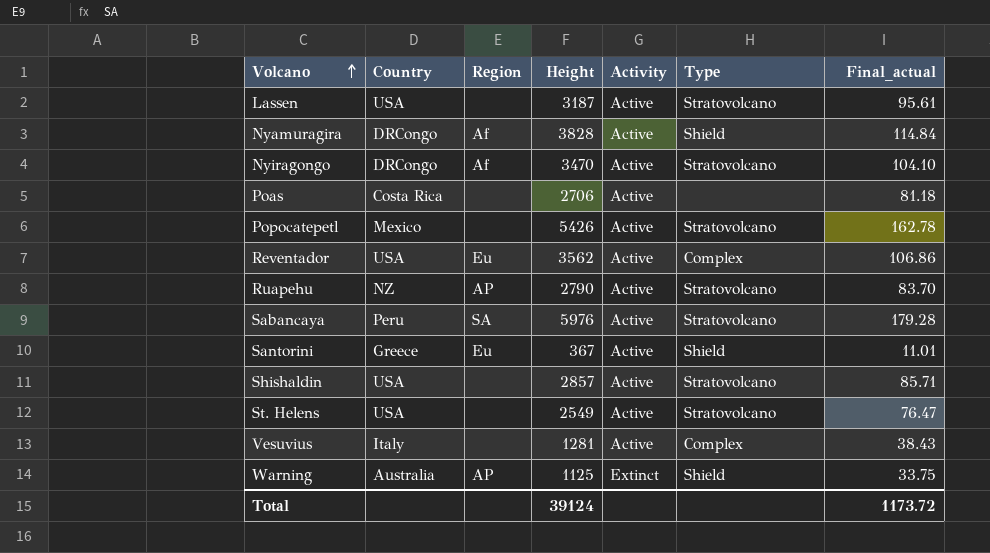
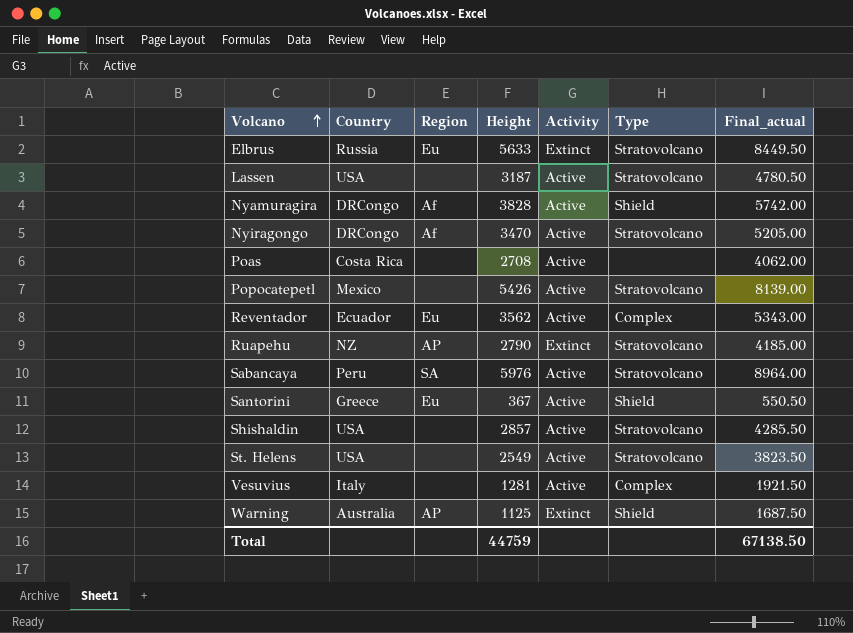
column Final_actual | formula: [Height] * 0.03 -> [Height] * 1.5
row Elbrus: none -> Russia | Eu | 5633 | Extinct | Stratovolcano | 8449.50
Poas | Height: 2706 -> 2708
Reventador | Country: USA -> Ecuador
Ruapehu | Activity: Active -> Extinct
Total | Height: 39124 -> 44759
Total | Final_actual: 1173.72 -> 67138.50

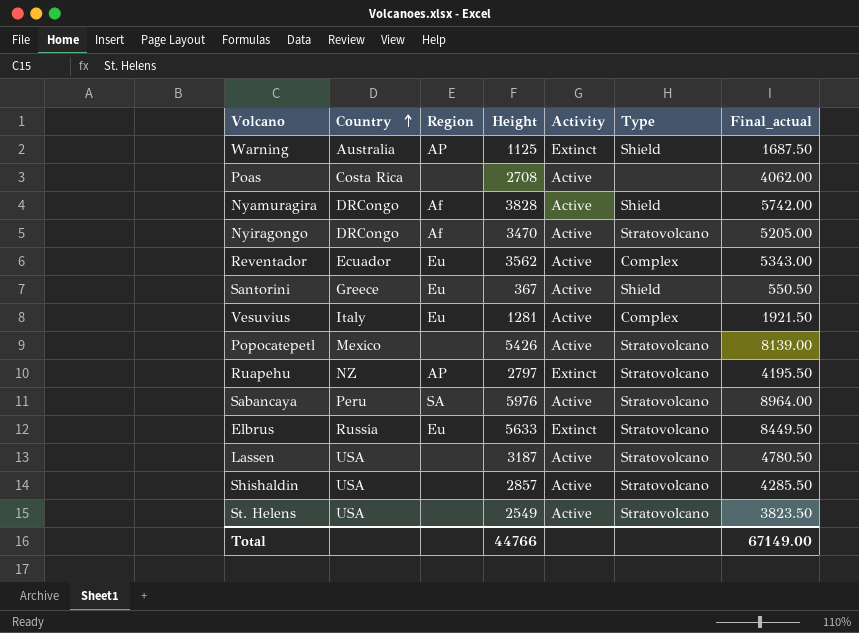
row order: Volcano ascending -> Country ascending
Vesuvius | Region: none -> Eu
Ruapehu | Height: 2790 -> 2797
Ruapehu | Final_actual: 4185.00 -> 4195.50
Total | Height: 44759 -> 44766
Total | Final_actual: 67138.50 -> 67149.00

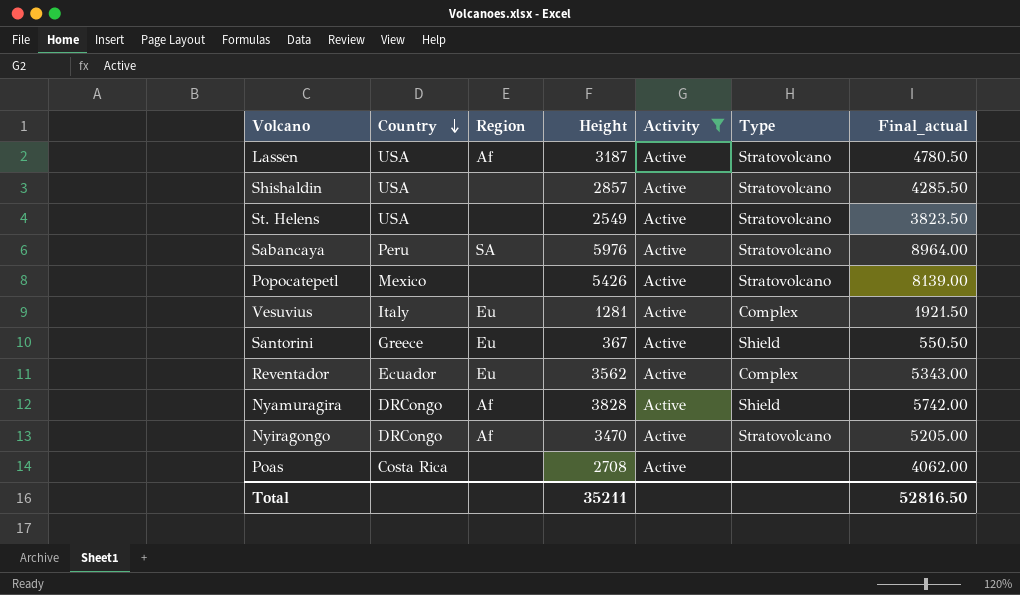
filter: none -> Activity = Active
row order: Country ascending -> Country descending
Lassen | Region: none -> Af
Total | Height: 44766 -> 35211
Total | Final_actual: 67149.00 -> 52816.50

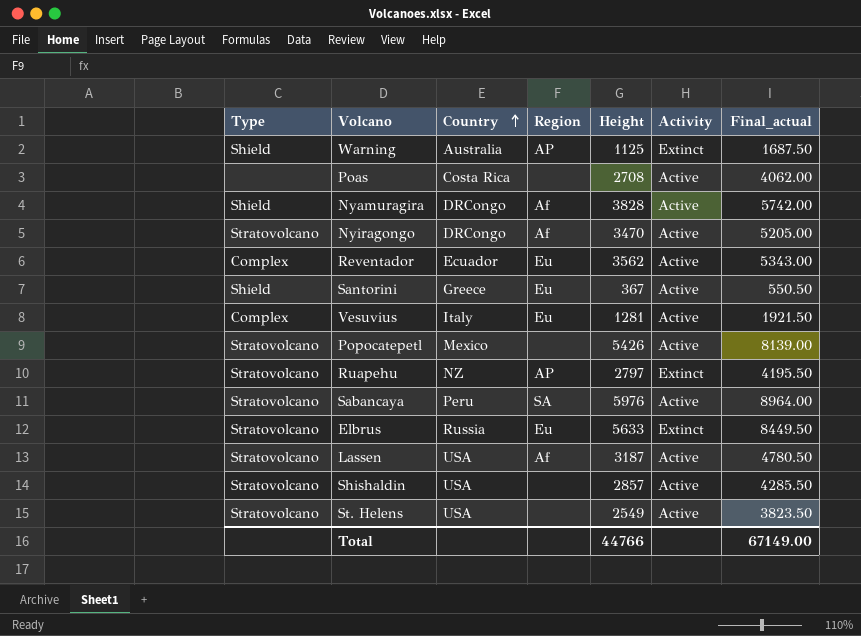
filter: Activity = Active -> none
row order: Country descending -> Country ascending
column Type | position: 6 -> 1
Total | Height: 35211 -> 44766
Total | Final_actual: 52816.50 -> 67149.00

